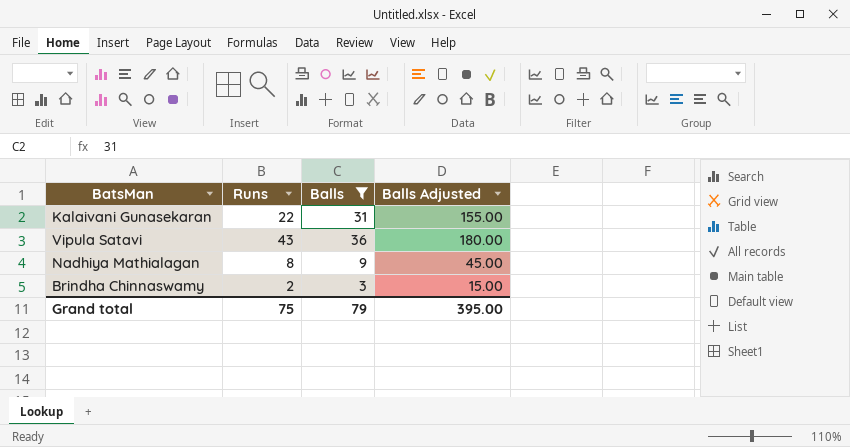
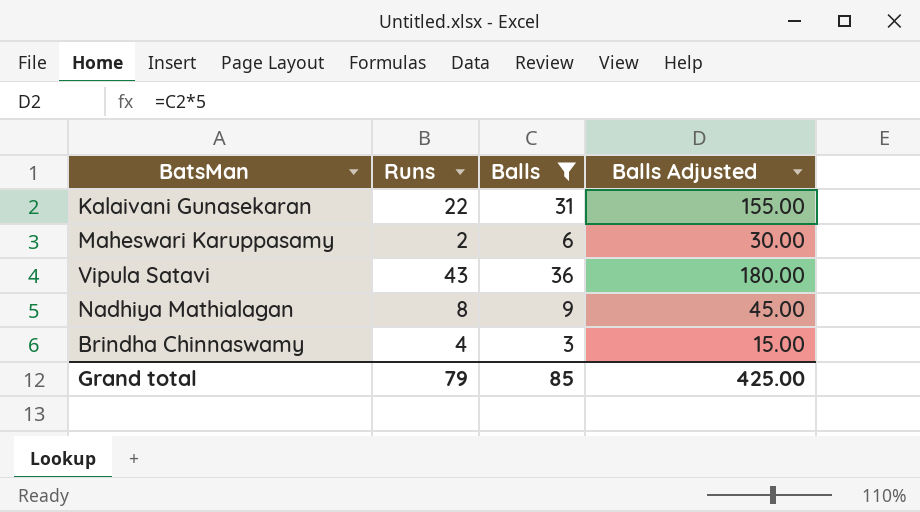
row Maheswari Karuppasamy: none -> 2 | 6 | 30.00
Brindha Chinnaswamy | Runs: 2 -> 4
Grand total | Runs: 75 -> 79
Grand total | Balls: 79 -> 85
Grand total | Balls Adjusted: 395.00 -> 425.00

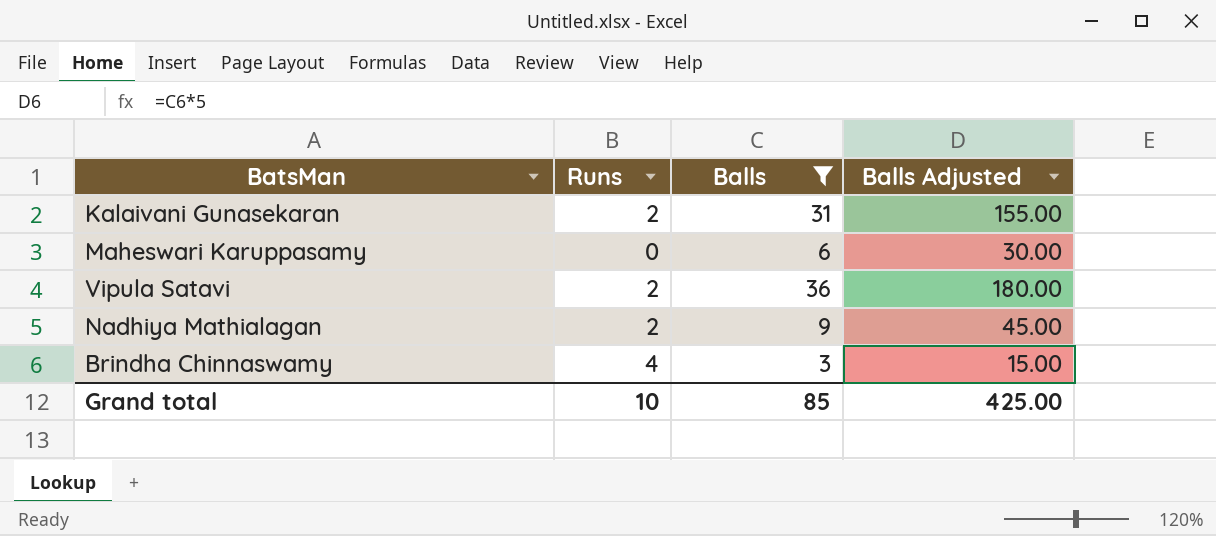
Kalaivani Gunasekaran | Runs: 22 -> 2
Maheswari Karuppasamy | Runs: 2 -> 0
Vipula Satavi | Runs: 43 -> 2
Nadhiya Mathialagan | Runs: 8 -> 2
Grand total | Runs: 79 -> 10

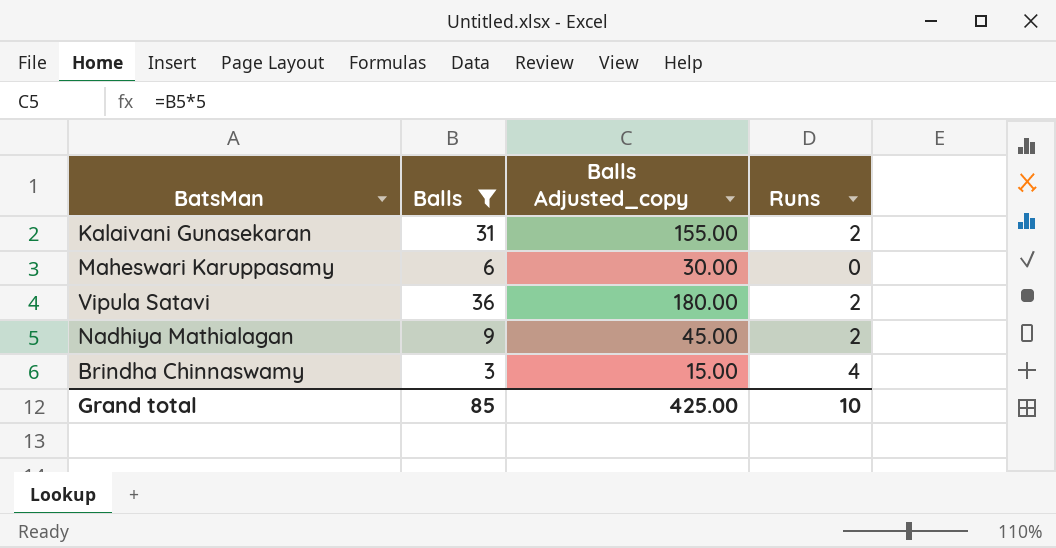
column name: Balls Adjusted -> Balls Adjusted_copy
column Runs | position: 2 -> 4

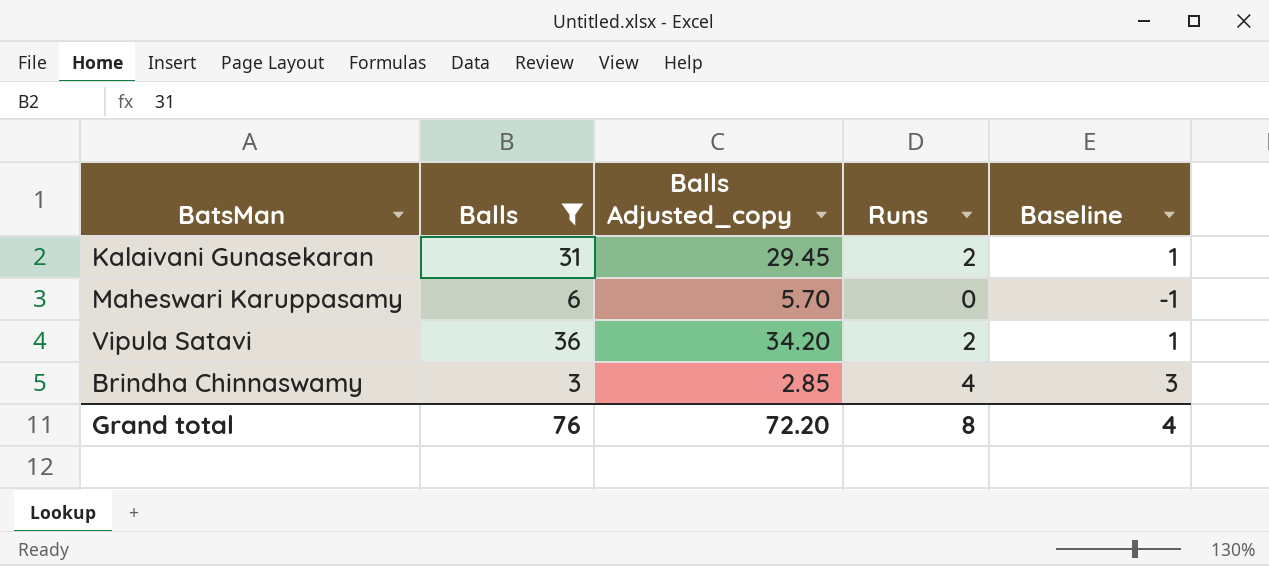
column Balls Adjusted_copy | formula: [Balls] * 5 -> [Balls] * 0.95
column Baseline | formula: none -> [Runs] - 1
row Nadhiya Mathialagan: 9 | 45.00 | 2 -> none
Grand total | Balls: 85 -> 76
Grand total | Balls Adjusted_copy: 425.00 -> 72.20
Grand total | Runs: 10 -> 8

